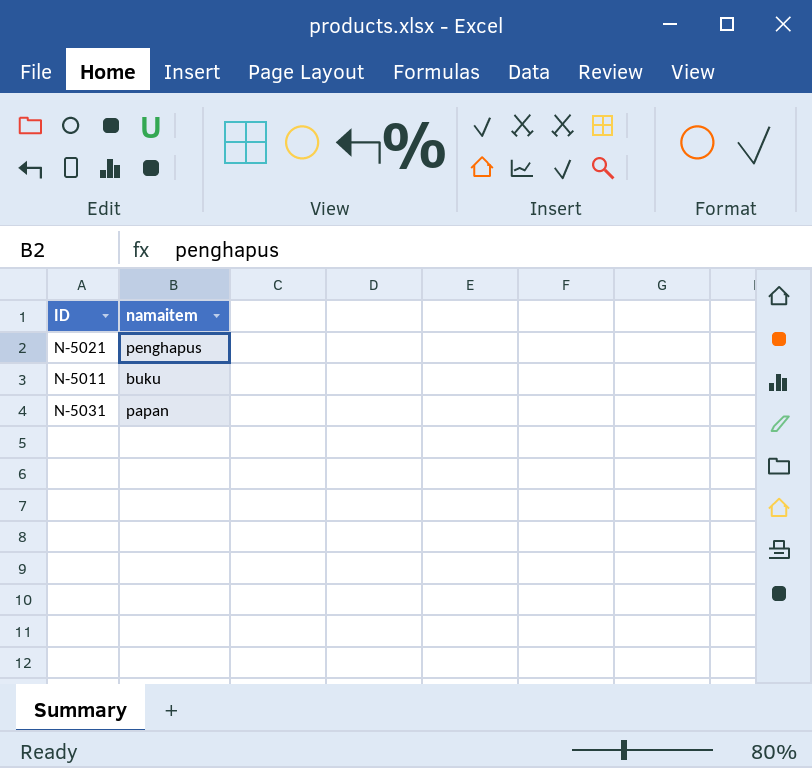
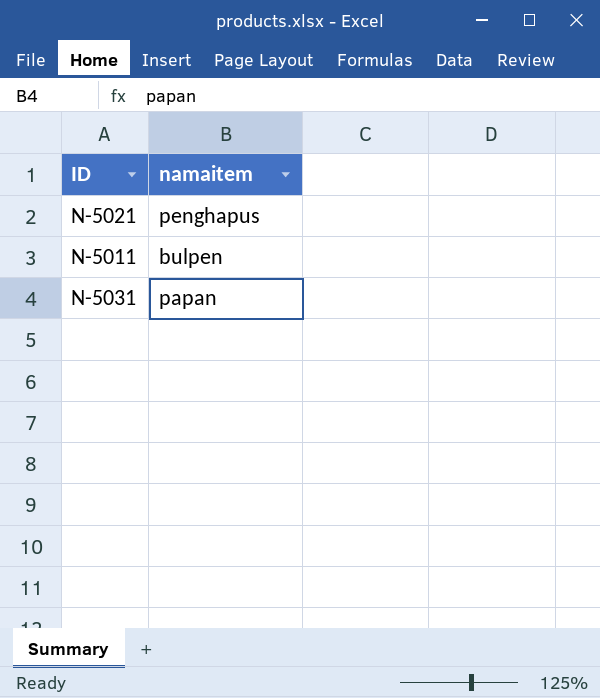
N-5011 | namaitem: buku -> bulpen

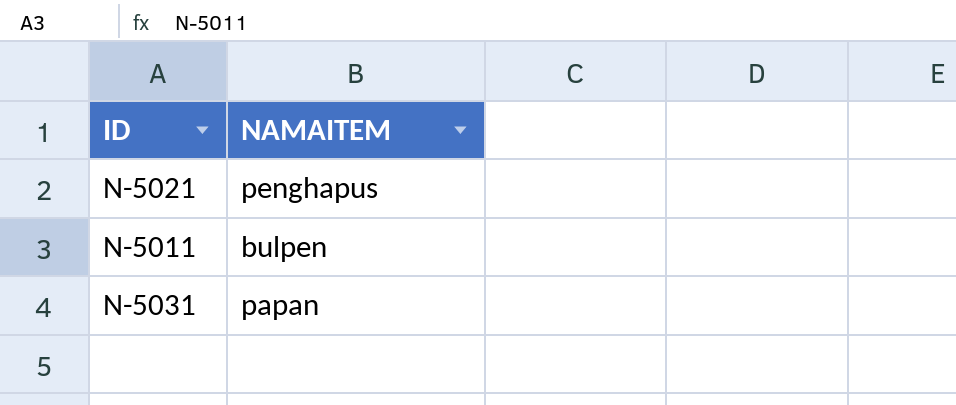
column name: namaitem -> NAMAITEM

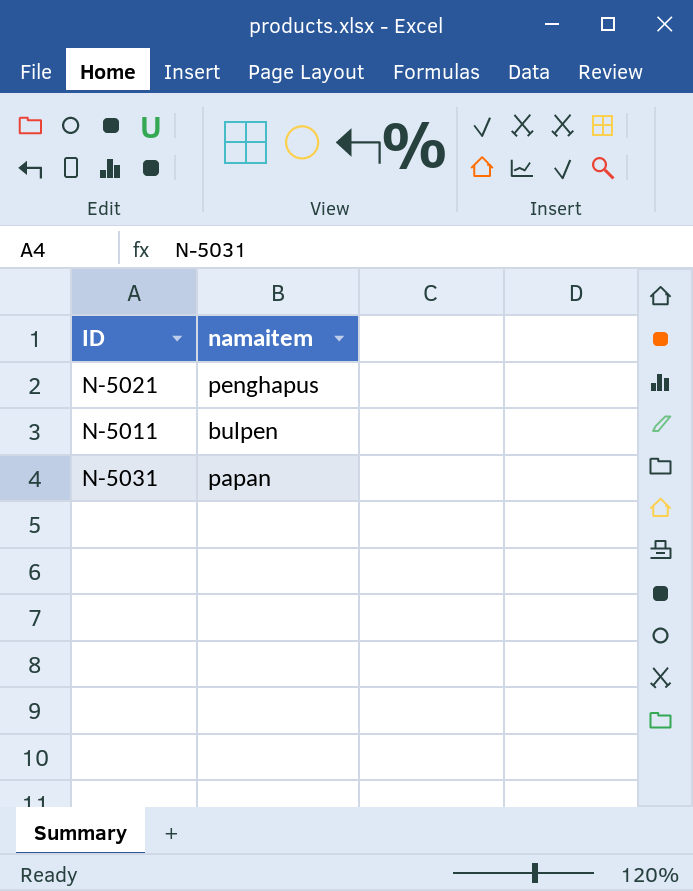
column name: NAMAITEM -> namaitem

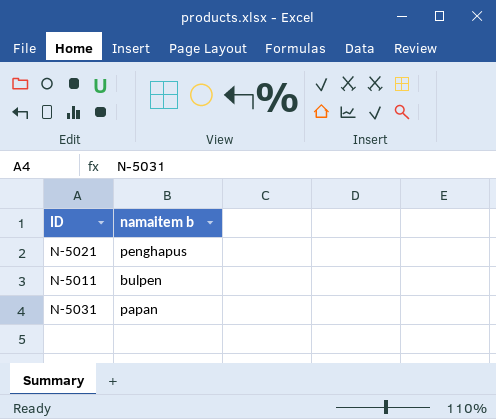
column name: namaitem -> namaitem b

